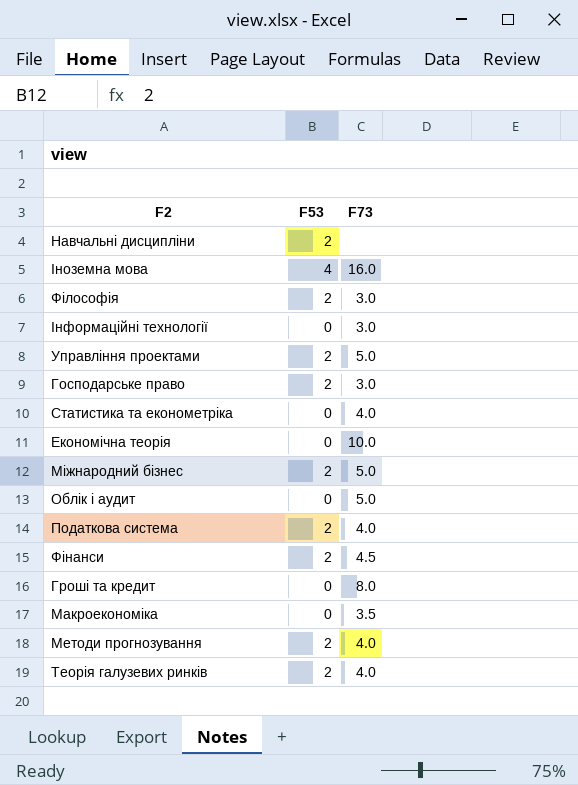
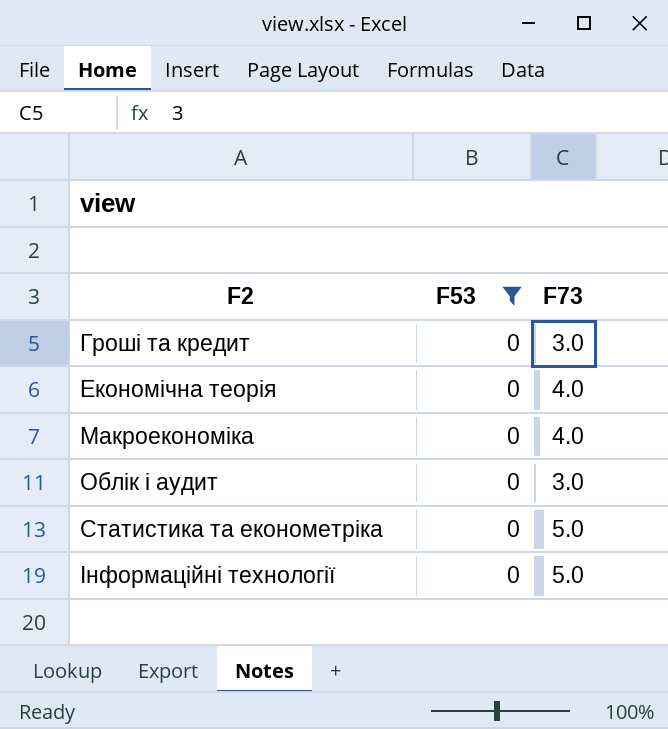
filter: none -> F53 = 0
row order: none -> F2 ascending
Гроші та кредит | F73: 8.0 -> 3.0
Економічна теорія | F73: 10.0 -> 4.0
Макроекономіка | F73: 3.5 -> 4.0
Облік і аудит | F73: 5.0 -> 3.0
Статистика та економетріка | F73: 4.0 -> 5.0
Інформаційні технології | F73: 3.0 -> 5.0

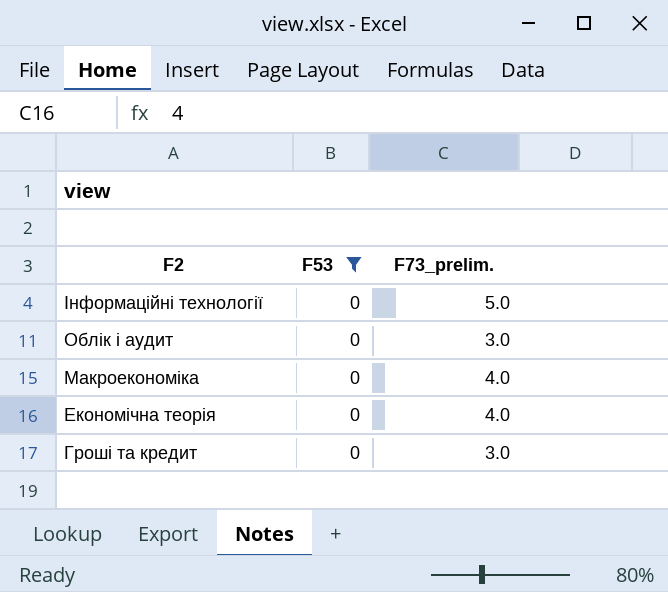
row order: F2 ascending -> F2 descending
column name: F73 -> F73_prelim.
row Статистика та економетріка: 0 | 5.0 -> none

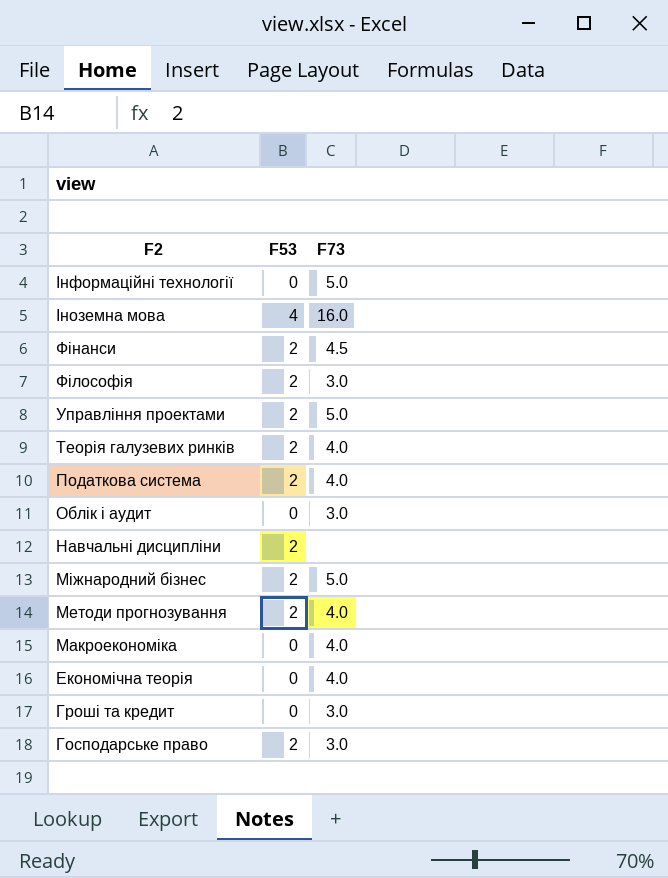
filter: F53 = 0 -> none
column name: F73_prelim. -> F73

